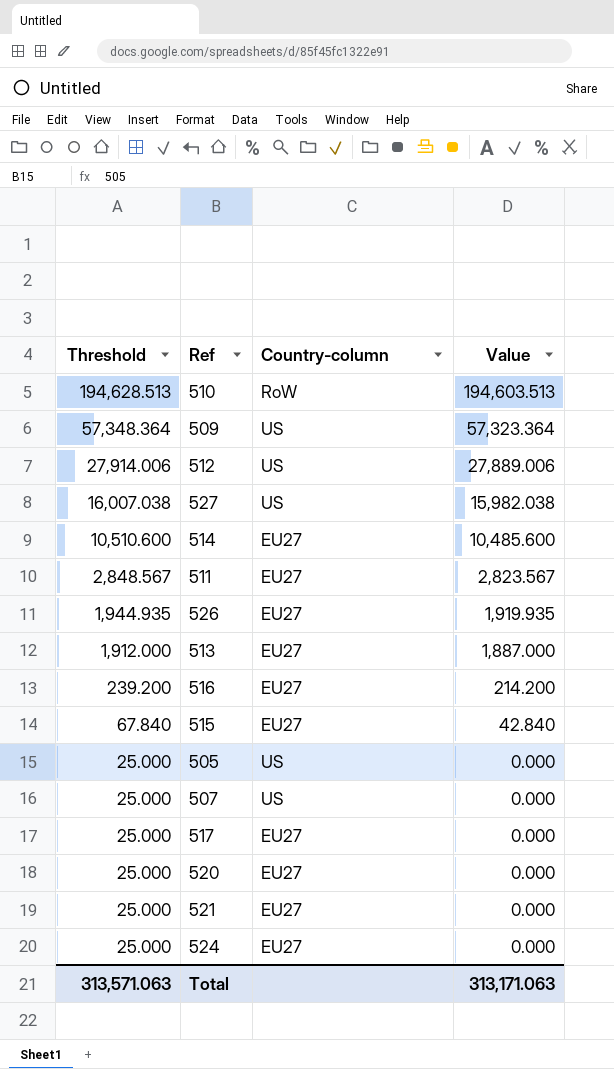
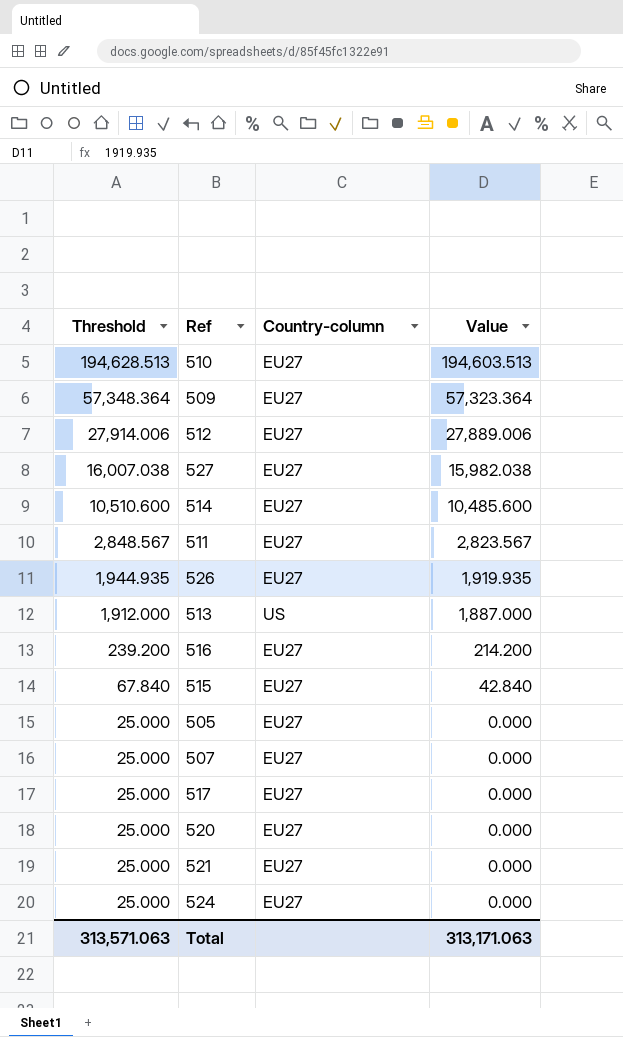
510 | Country-column: RoW -> EU27
509 | Country-column: US -> EU27
512 | Country-column: US -> EU27
527 | Country-column: US -> EU27
513 | Country-column: EU27 -> US
505 | Country-column: US -> EU27
507 | Country-column: US -> EU27

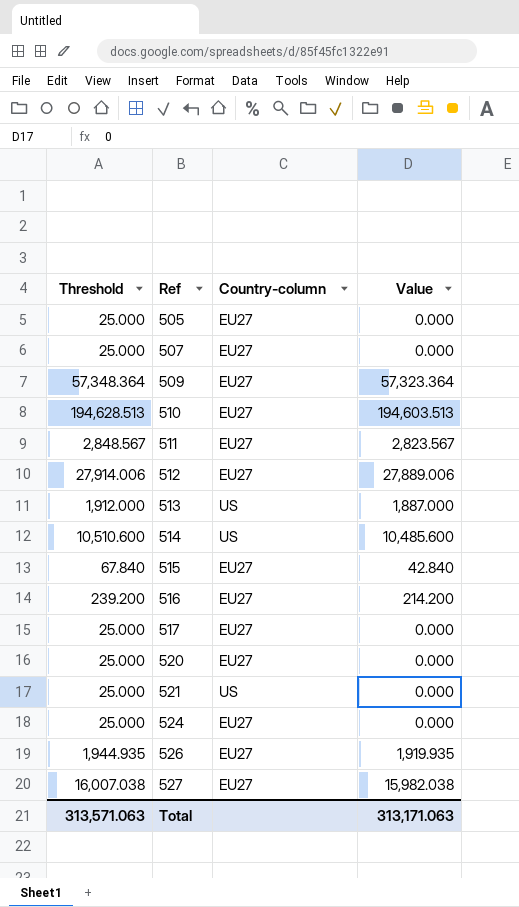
row order: Threshold descending -> Ref ascending
514 | Country-column: EU27 -> US
521 | Country-column: EU27 -> US

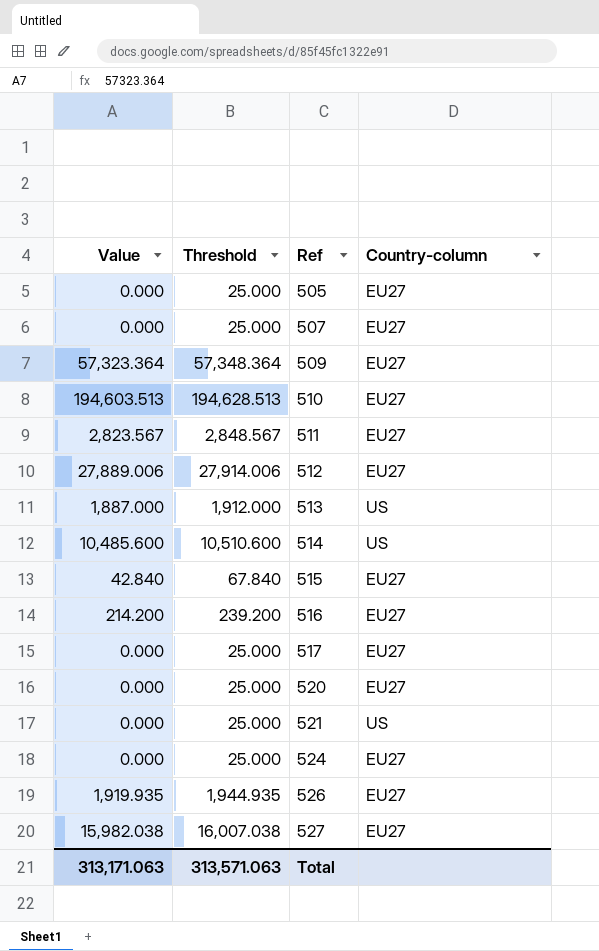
column Value | position: 4 -> 1

